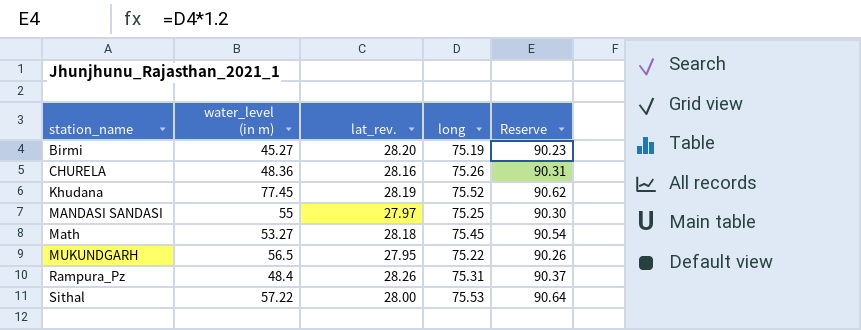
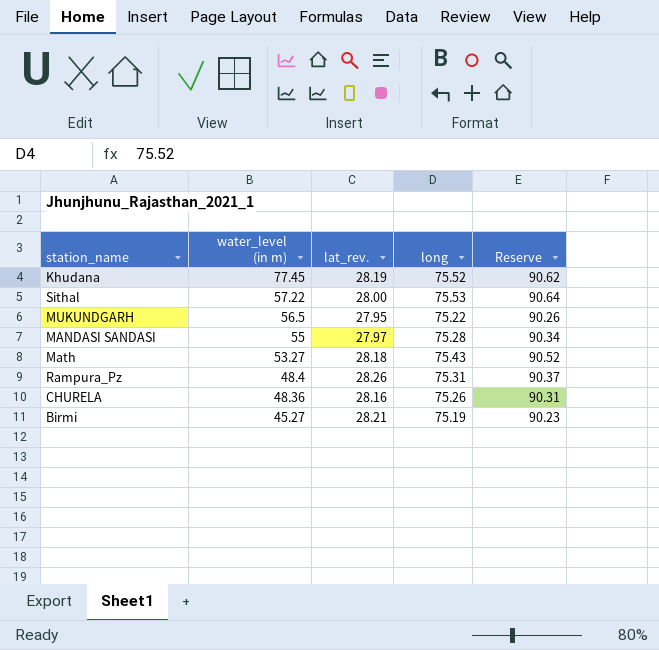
row order: station_name ascending -> water_level (in m) descending
MANDASI SANDASI | long: 75.25 -> 75.28
MANDASI SANDASI | Reserve: 90.30 -> 90.34
Math | long: 75.45 -> 75.43
Math | Reserve: 90.54 -> 90.52
Birmi | lat_rev.: 28.20 -> 28.21

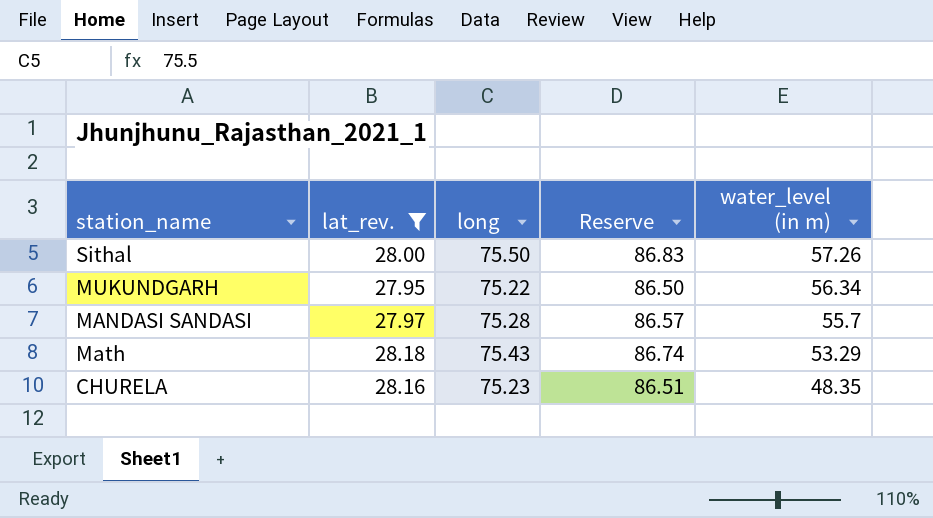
filter: none -> lat_rev. <= 28.18
column Reserve | formula: [long] * 1.2 -> [long] * 1.15
column water_level (in m) | position: 2 -> 5
Sithal | long: 75.53 -> 75.50
Sithal | water_level (in m): 57.22 -> 57.26
MUKUNDGARH | water_level (in m): 56.5 -> 56.34
MANDASI SANDASI | water_level (in m): 55 -> 55.7
Math | water_level (in m): 53.27 -> 53.29
CHURELA | long: 75.26 -> 75.23
CHURELA | water_level (in m): 48.36 -> 48.35

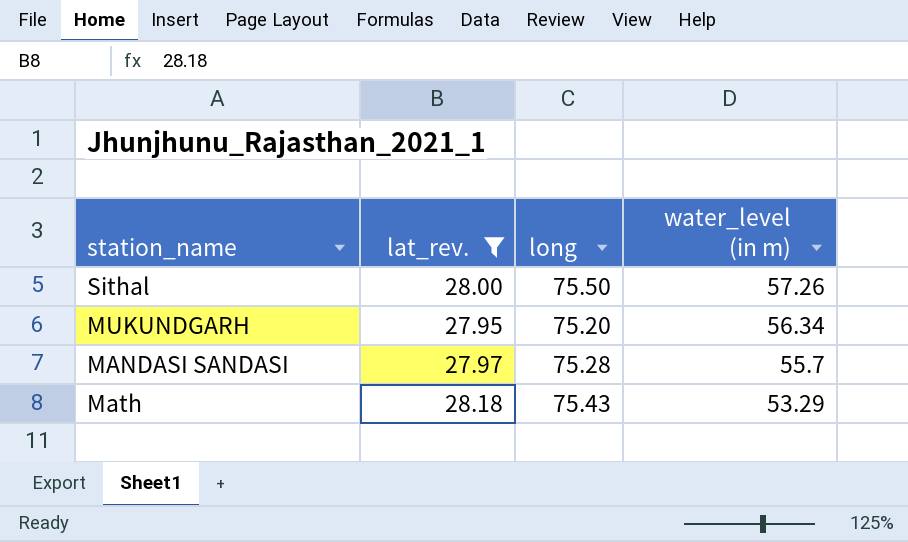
column Reserve | formula: [long] * 1.15 -> none
row CHURELA: 28.16 | 75.23 | 86.51 | 48.35 -> none
MUKUNDGARH | long: 75.22 -> 75.20

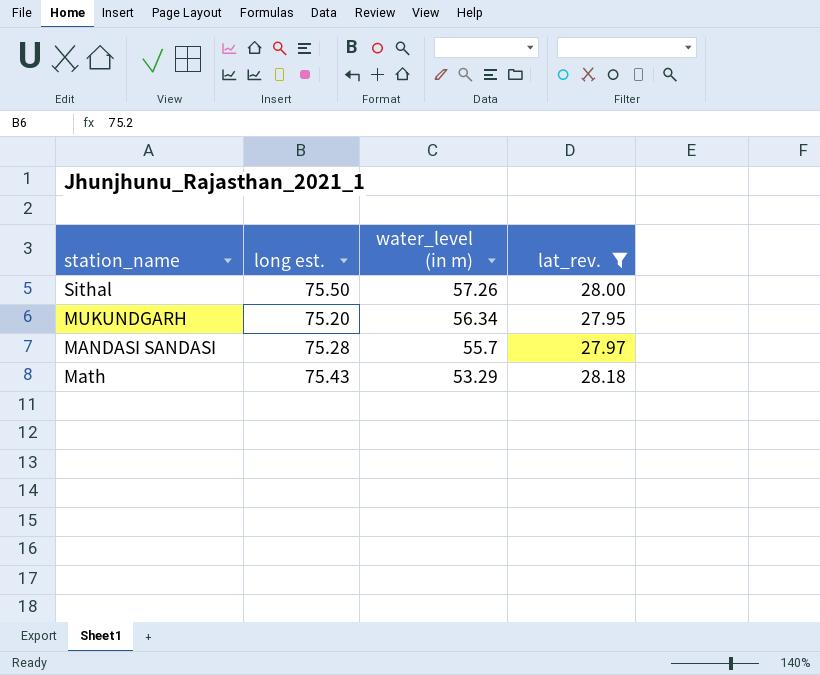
column name: long -> long est.
column lat_rev. | position: 2 -> 4

